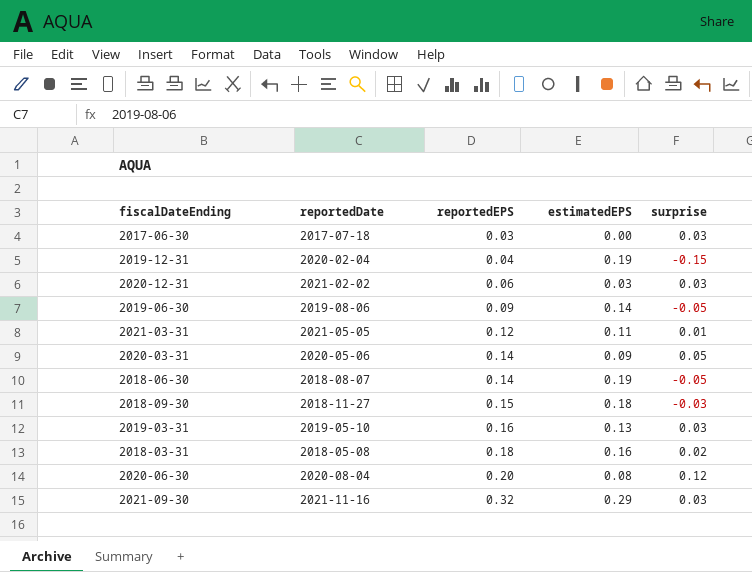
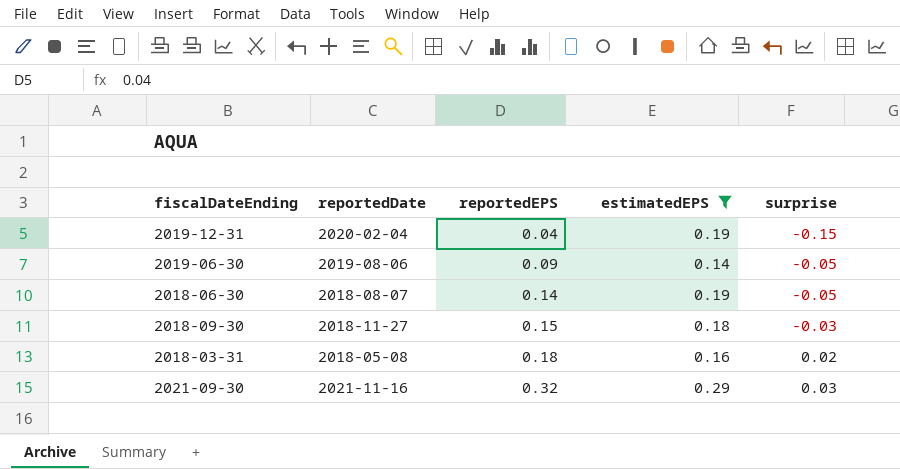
filter: none -> estimatedEPS >= 0.14

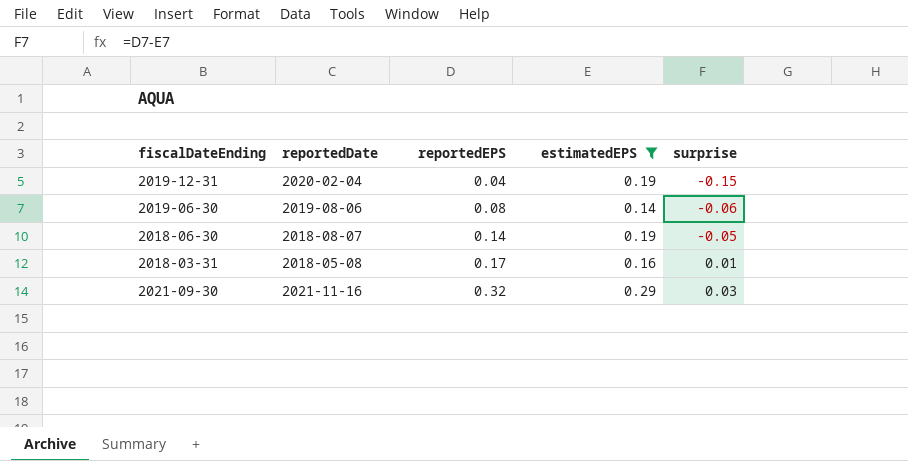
row 2018-09-30: 2018-11-27 | 0.15 | 0.18 | -0.03 -> none
2019-06-30 | reportedEPS: 0.09 -> 0.08
2019-06-30 | surprise: -0.05 -> -0.06
2018-03-31 | reportedEPS: 0.18 -> 0.17
2018-03-31 | surprise: 0.02 -> 0.01

